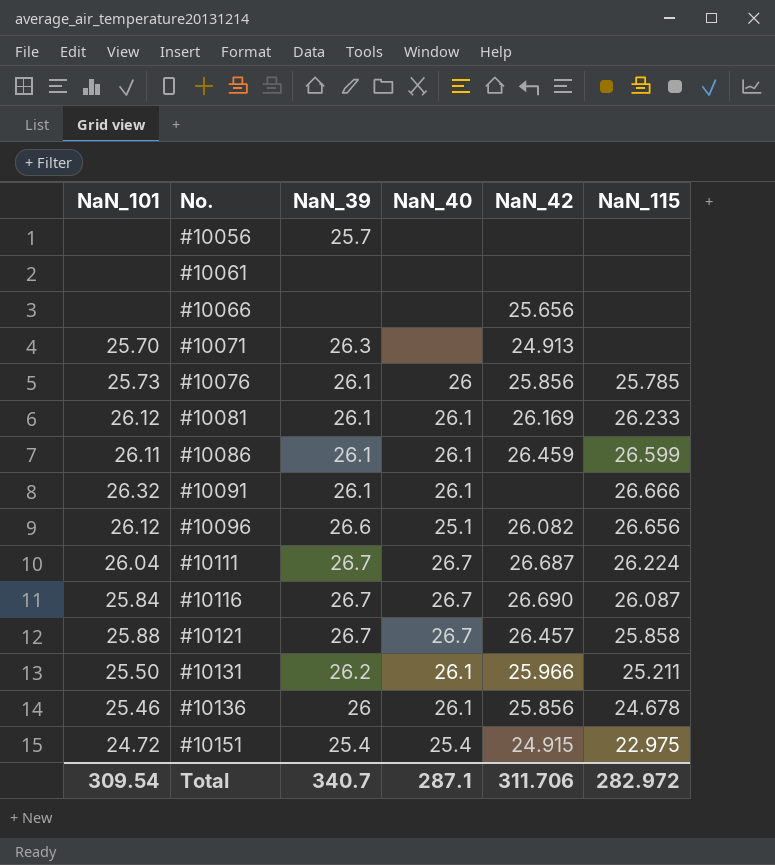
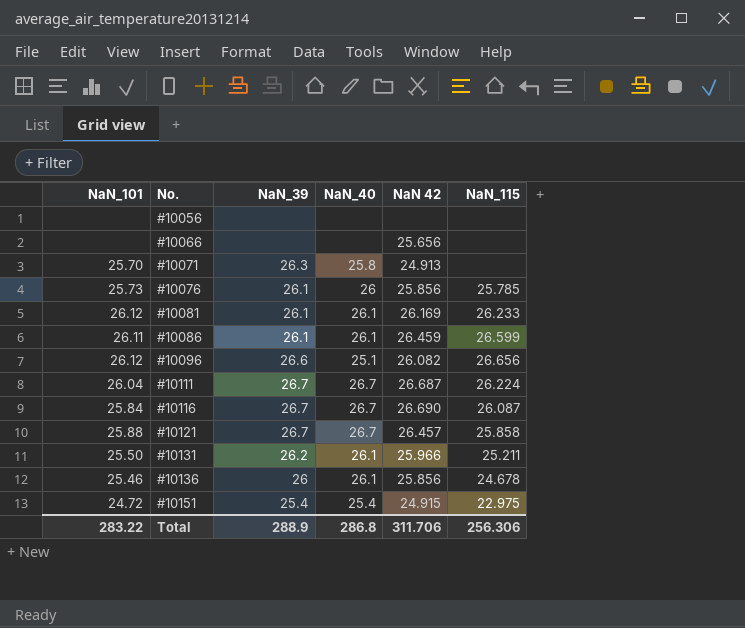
column name: NaN_42 -> NaN 42
row #10061: none | none | none | none | none -> none
row #10091: 26.32 | 26.1 | 26.1 | none | 26.666 -> none
#10056 | NaN_39: 25.7 -> none
#10071 | NaN_40: none -> 25.8
Total | NaN_101: 309.54 -> 283.22
Total | NaN_39: 340.7 -> 288.9
Total | NaN_40: 287.1 -> 286.8
Total | NaN_115: 282.972 -> 256.306

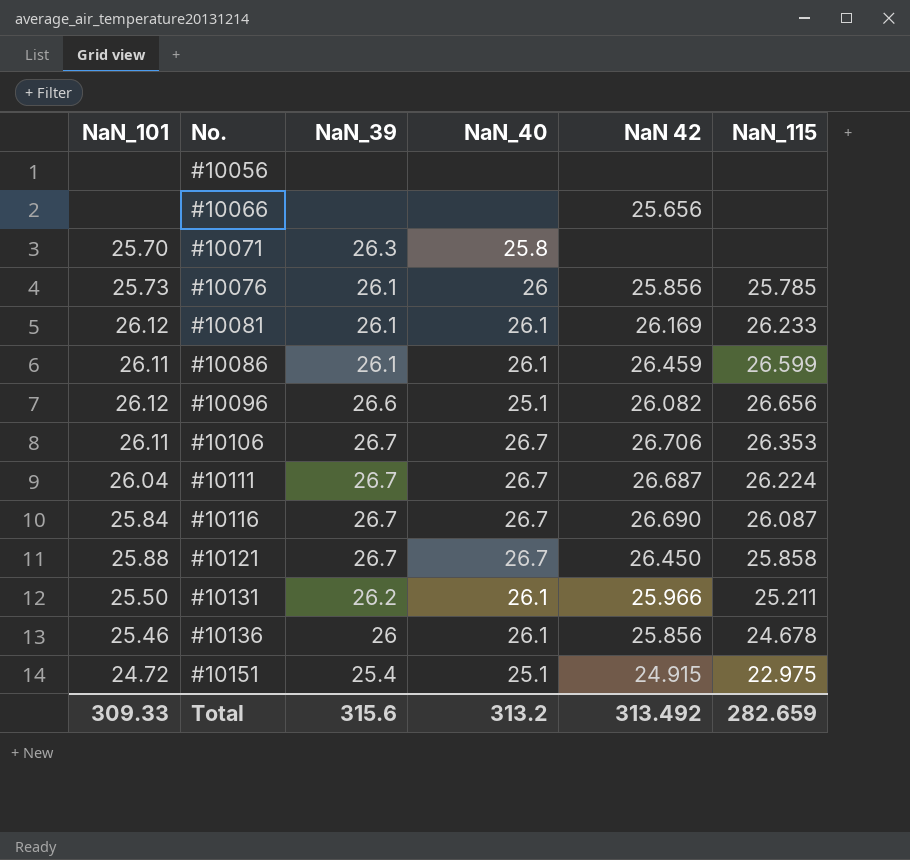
#10071 | NaN 42: 24.913 -> none
row #10106: none -> 26.11 | 26.7 | 26.7 | 26.706 | 26.353
#10121 | NaN 42: 26.457 -> 26.450
#10151 | NaN_40: 25.4 -> 25.1
Total | NaN_101: 283.22 -> 309.33
Total | NaN_39: 288.9 -> 315.6
Total | NaN_40: 286.8 -> 313.2
Total | NaN 42: 311.706 -> 313.492
Total | NaN_115: 256.306 -> 282.659

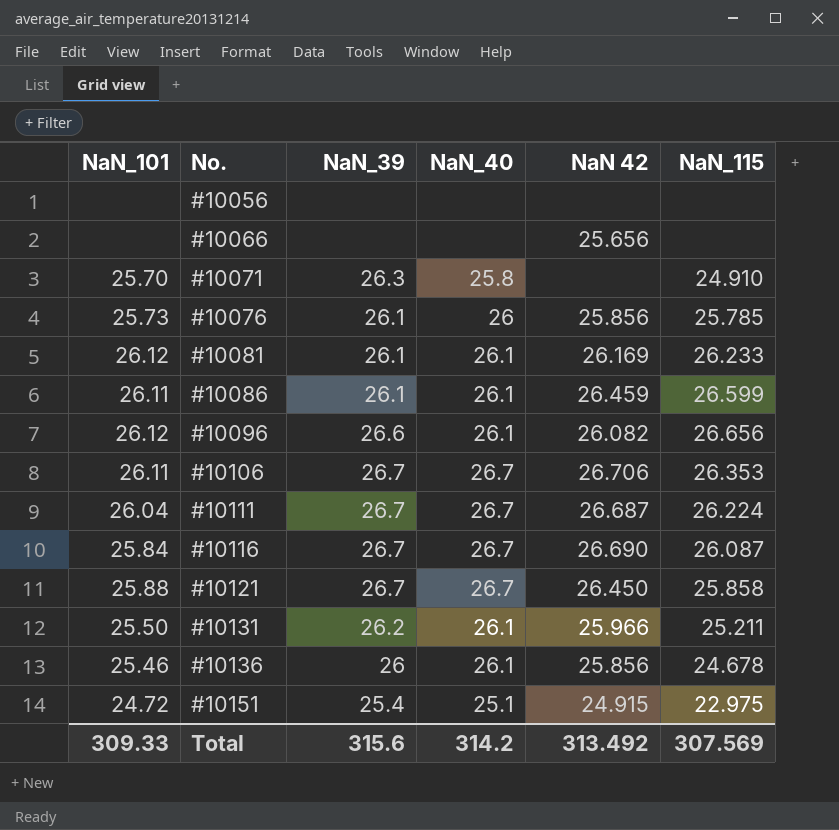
#10071 | NaN_115: none -> 24.910
#10096 | NaN_40: 25.1 -> 26.1
Total | NaN_40: 313.2 -> 314.2
Total | NaN_115: 282.659 -> 307.569

